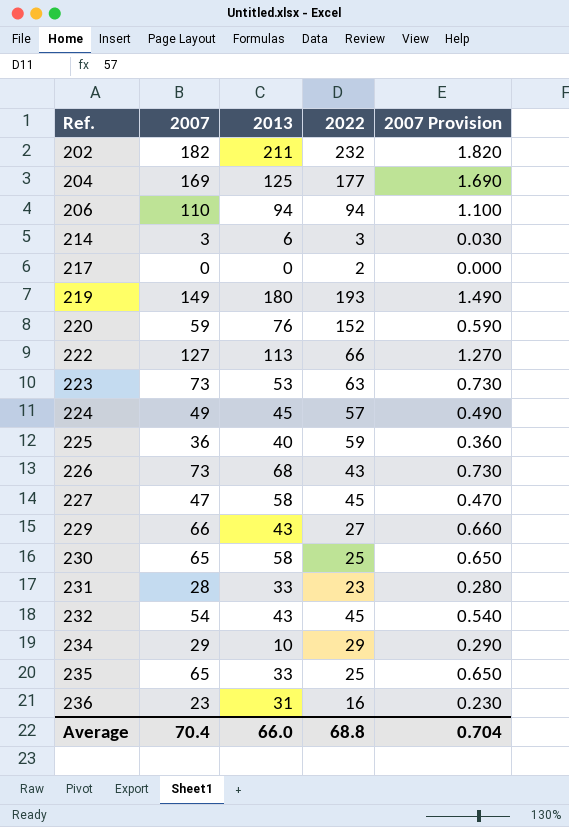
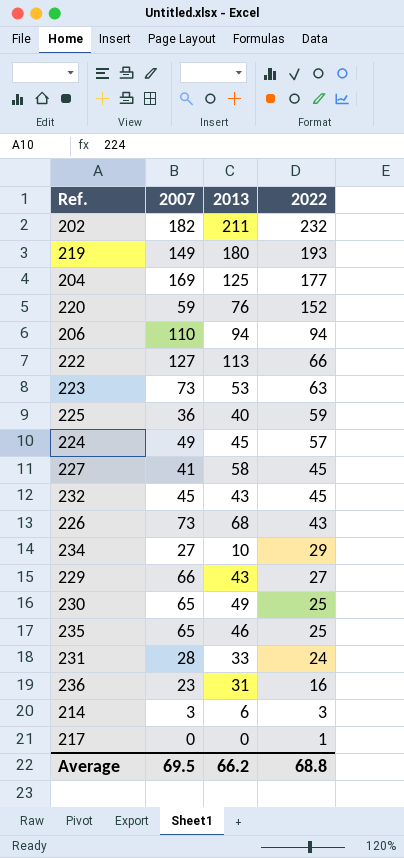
row order: Ref. ascending -> 2022 descending
column 2007 Provision | formula: [2007] * 0.01 -> none
227 | 2007: 47 -> 41
232 | 2007: 54 -> 45
234 | 2007: 29 -> 27
230 | 2013: 58 -> 49
235 | 2013: 33 -> 46
231 | 2022: 23 -> 24
217 | 2022: 2 -> 1
Average | 2007: 70.4 -> 69.5
Average | 2013: 66.0 -> 66.2

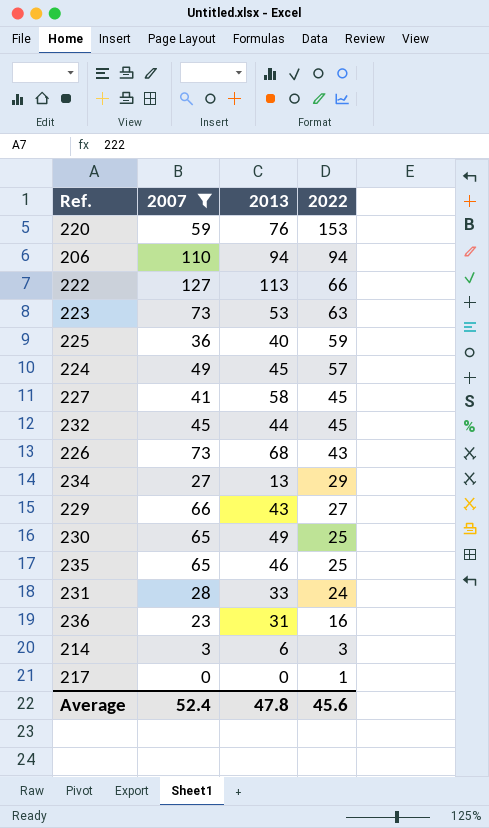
filter: none -> 2007 <= 127
220 | 2022: 152 -> 153
232 | 2013: 43 -> 44
234 | 2013: 10 -> 13
Average | 2007: 69.5 -> 52.4
Average | 2013: 66.2 -> 47.8
Average | 2022: 68.8 -> 45.6

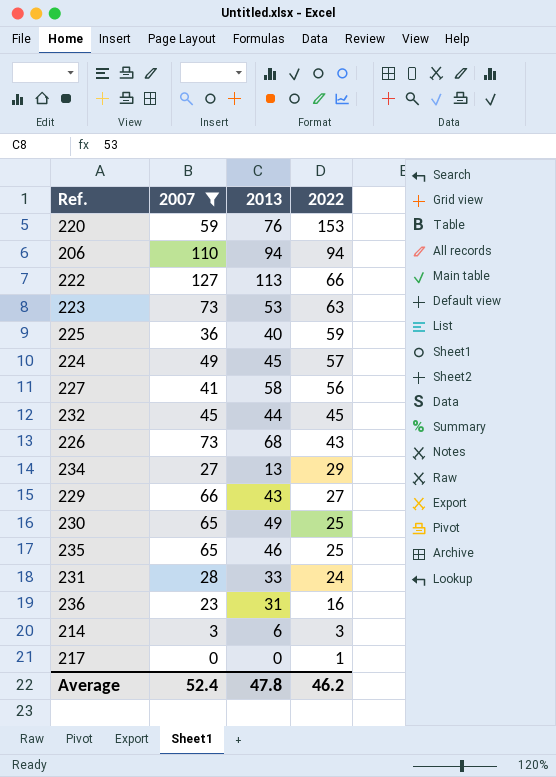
227 | 2022: 45 -> 56
Average | 2022: 45.6 -> 46.2

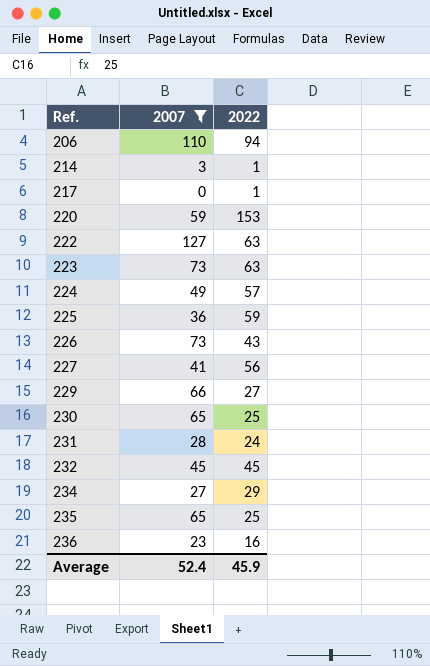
row order: 2022 descending -> Ref. ascending
column 2013 | position: 3 -> none
214 | 2022: 3 -> 1
222 | 2022: 66 -> 63
Average | 2022: 46.2 -> 45.9

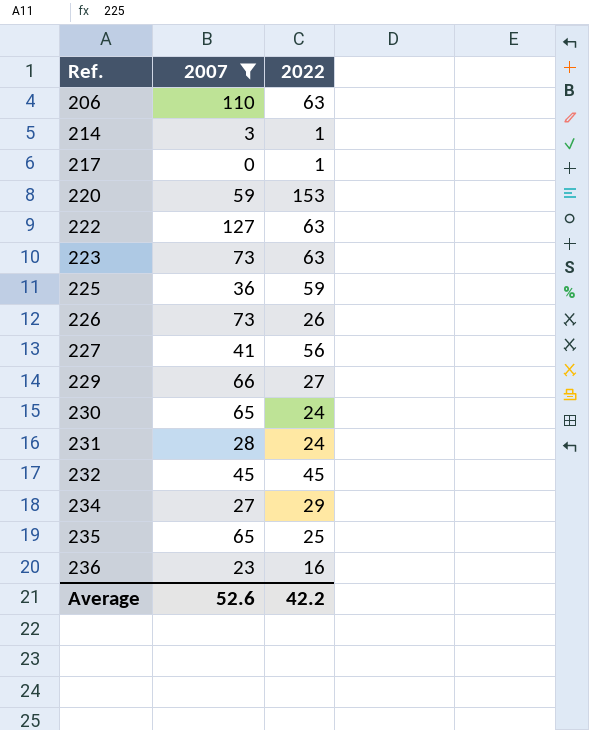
row 224: 49 | 57 -> none
206 | 2022: 94 -> 63
226 | 2022: 43 -> 26
230 | 2022: 25 -> 24
Average | 2007: 52.4 -> 52.6
Average | 2022: 45.9 -> 42.2

